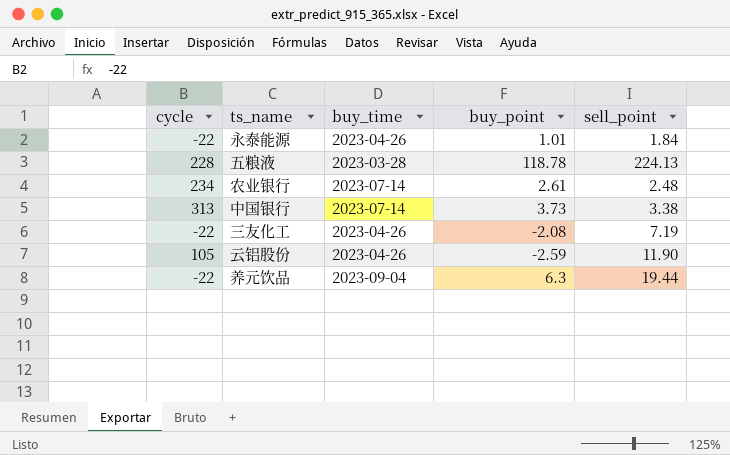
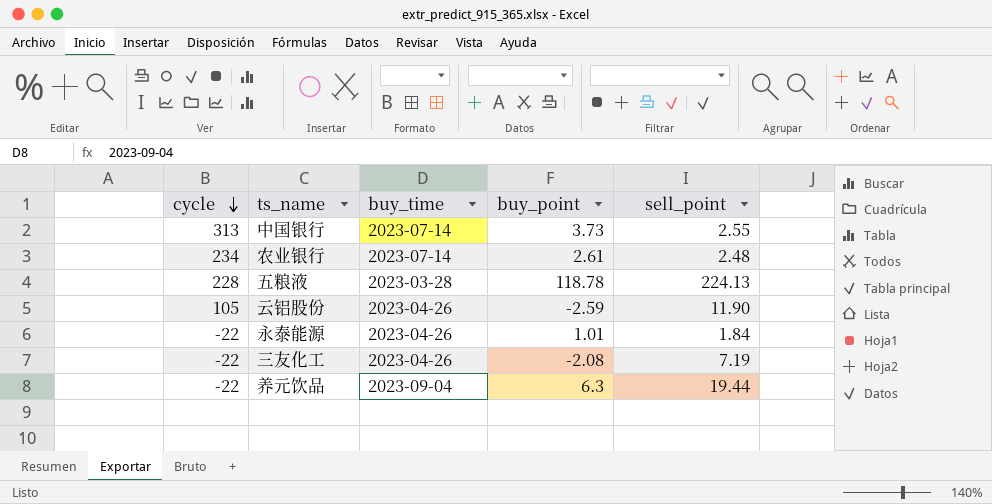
row order: none -> cycle descending
中国银行 | sell_point: 3.38 -> 2.55

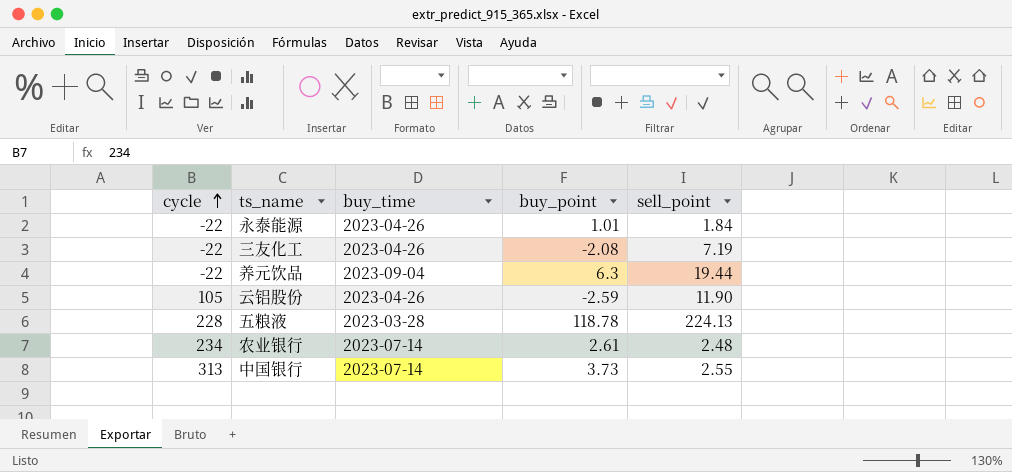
row order: cycle descending -> cycle ascending

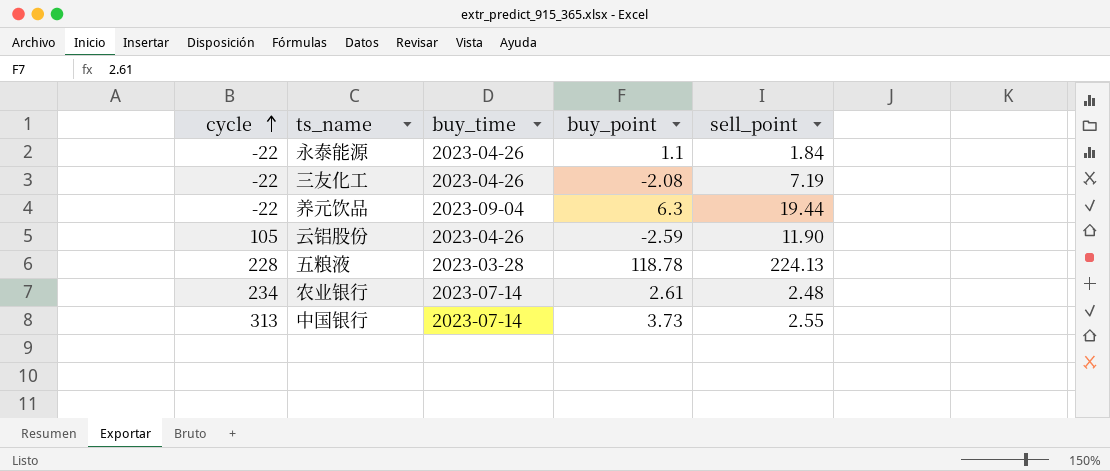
永泰能源 | buy_point: 1.01 -> 1.1

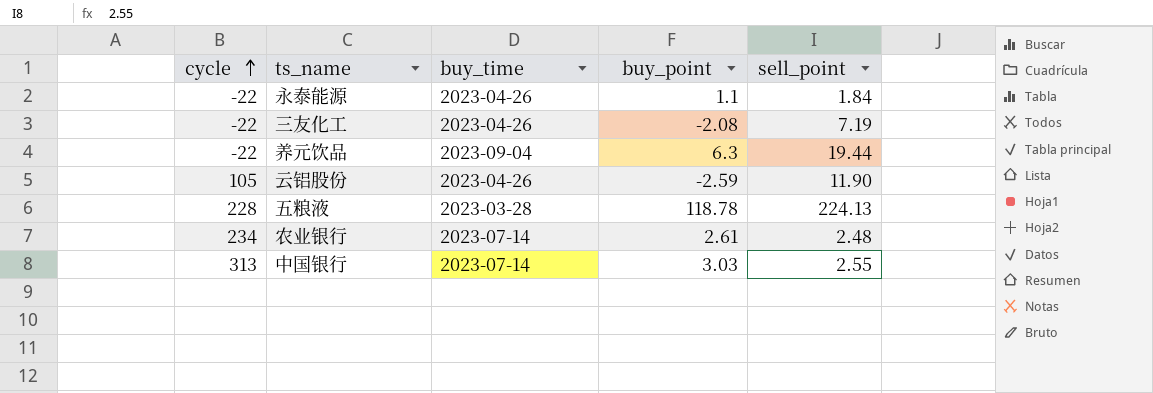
中国银行 | buy_point: 3.73 -> 3.03

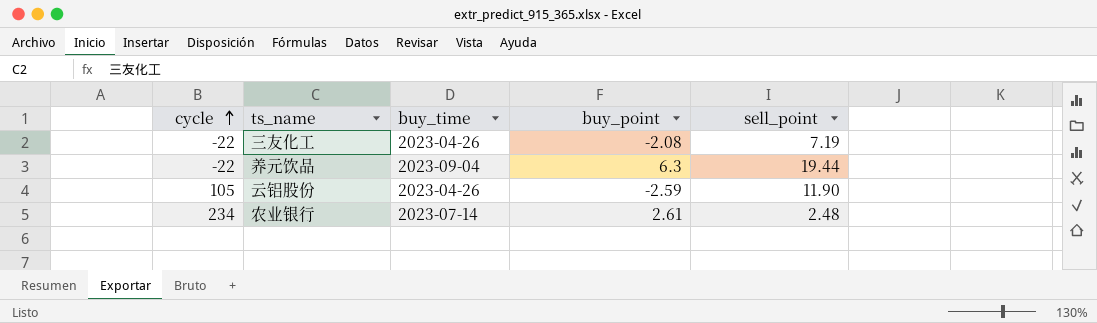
row 永泰能源: -22 | 2023-04-26 | 1.1 | 1.84 -> none
row 五粮液: 228 | 2023-03-28 | 118.78 | 224.13 -> none
row 中国银行: 313 | 2023-07-14 | 3.03 | 2.55 -> none

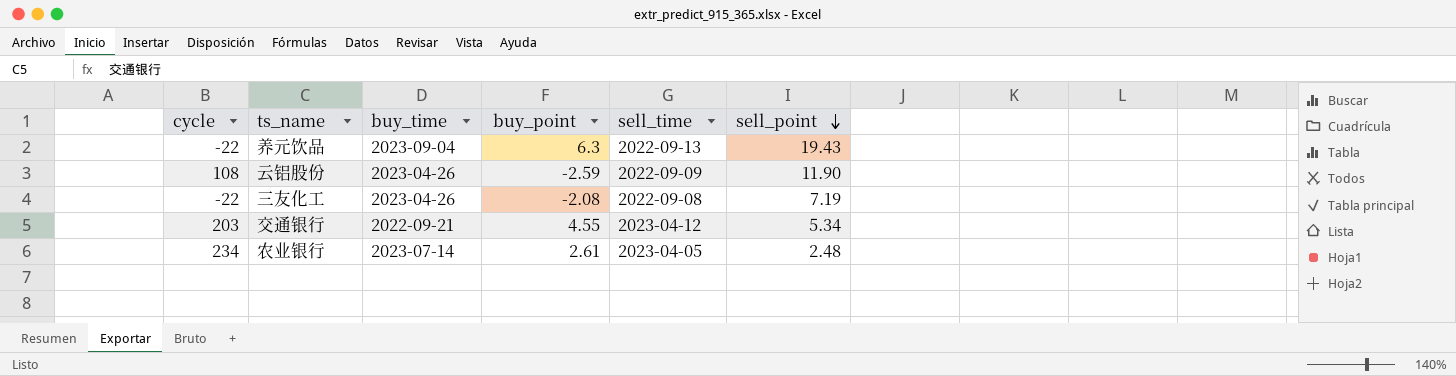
row order: cycle ascending -> sell_point descending
column sell_time | position: none -> 5
养元饮品 | sell_point: 19.44 -> 19.43
云铝股份 | cycle: 105 -> 108
row 交通银行: none -> 203 | 2022-09-21 | 4.55 | 2023-04-12 | 5.34

